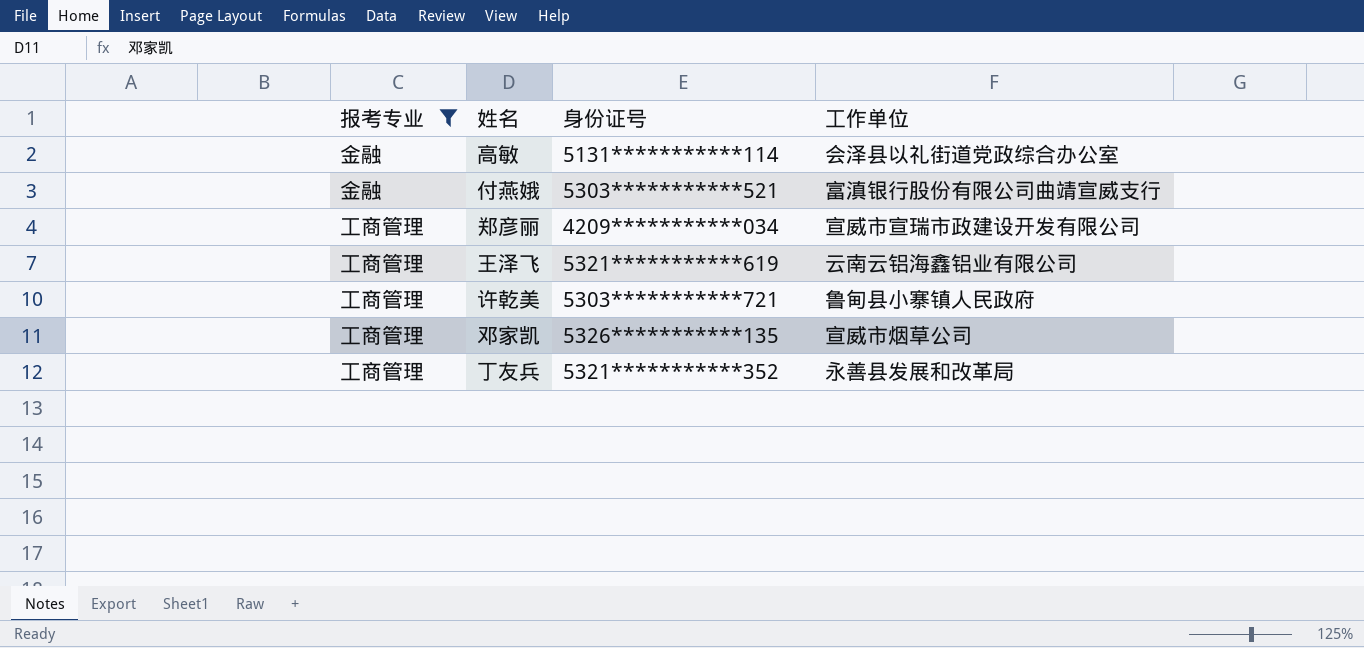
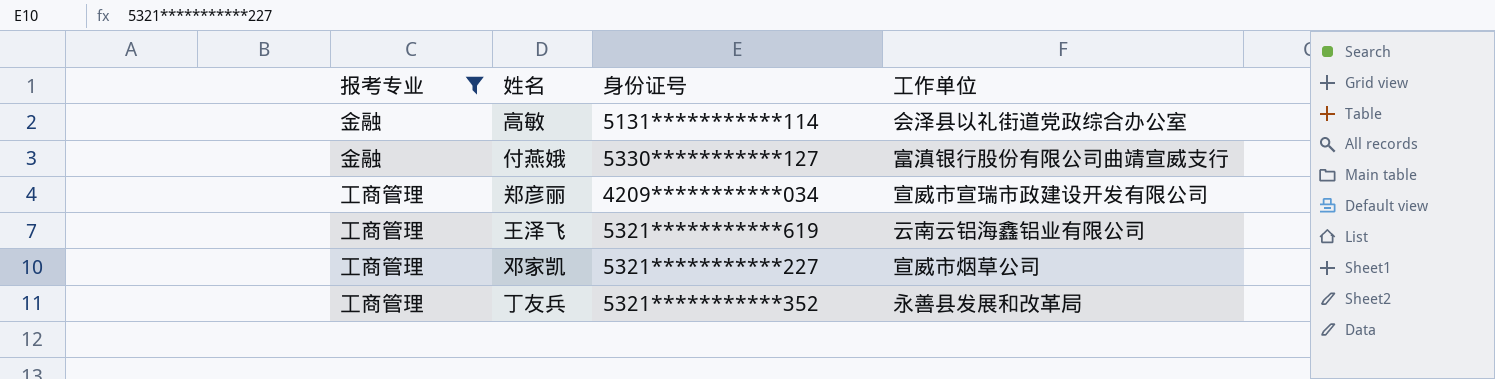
row 许乾美: 工商管理 | 5303***********721 | 鲁甸县小寨镇人民政府 -> none
付燕娥 | 身份证号: 5303***********521 -> 5330***********127
邓家凯 | 身份证号: 5326***********135 -> 5321***********227

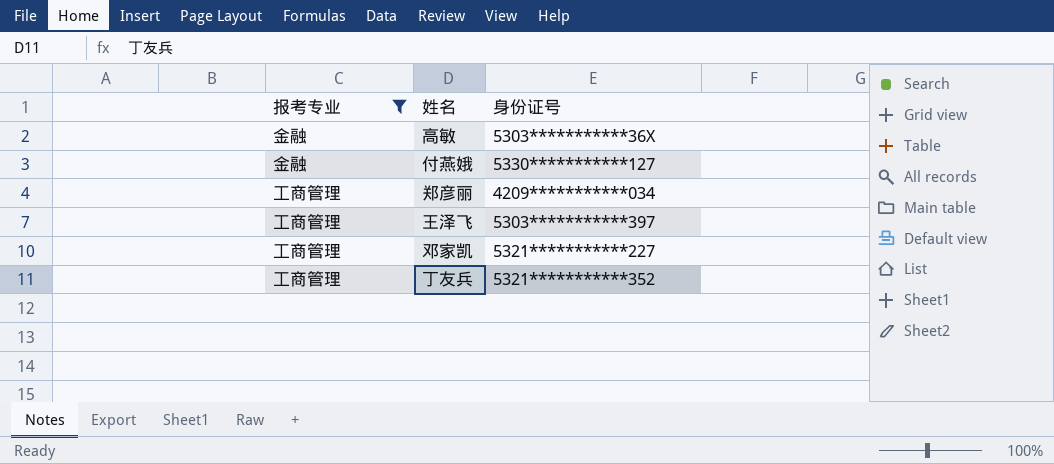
column 工作单位 | position: 4 -> none
高敏 | 身份证号: 5131***********114 -> 5303***********36X
王泽飞 | 身份证号: 5321***********619 -> 5303***********397

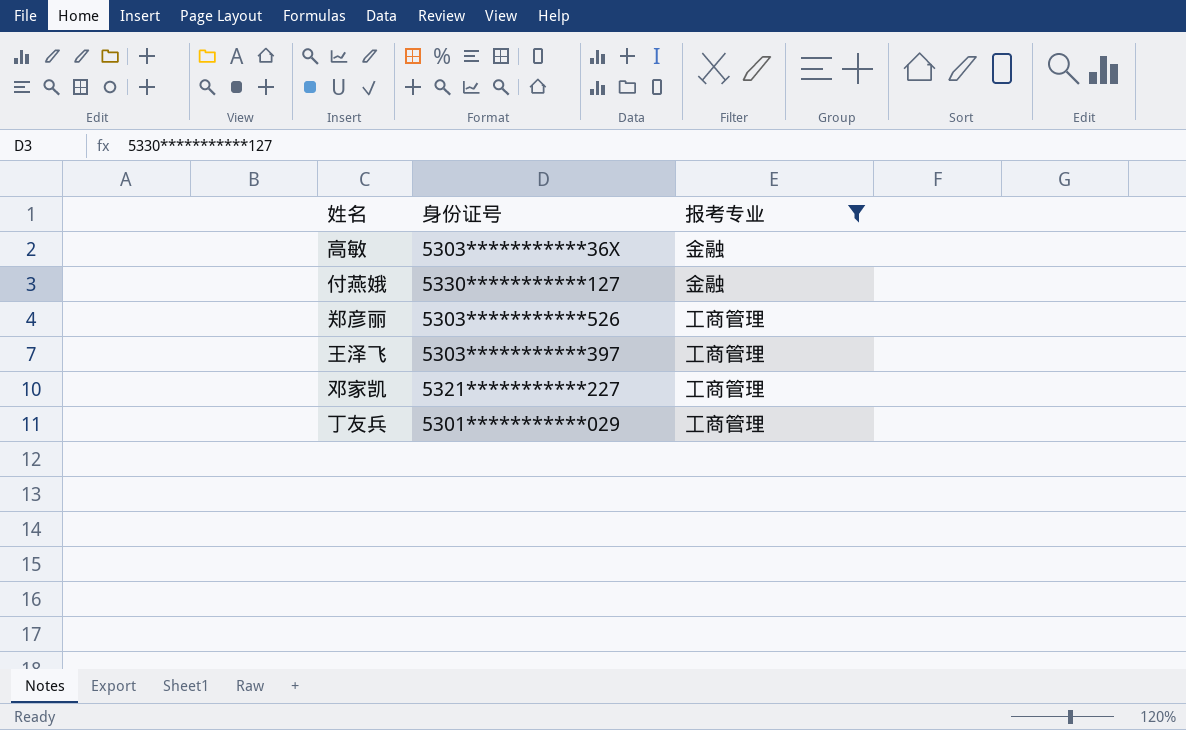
column 报考专业 | position: 1 -> 3
郑彦丽 | 身份证号: 4209***********034 -> 5303***********526
丁友兵 | 身份证号: 5321***********352 -> 5301***********029

